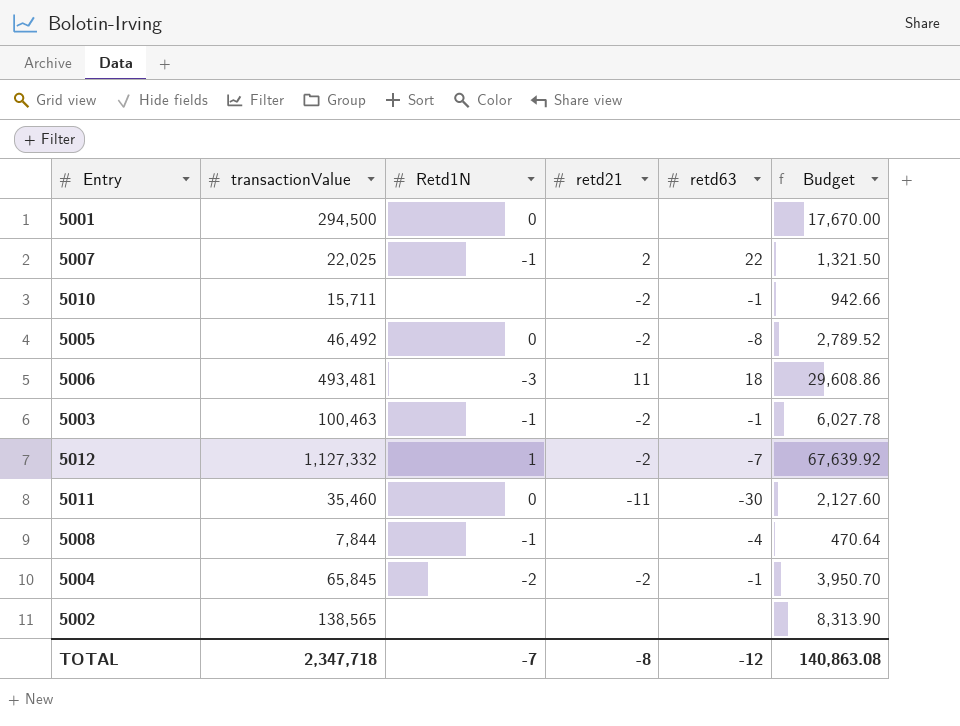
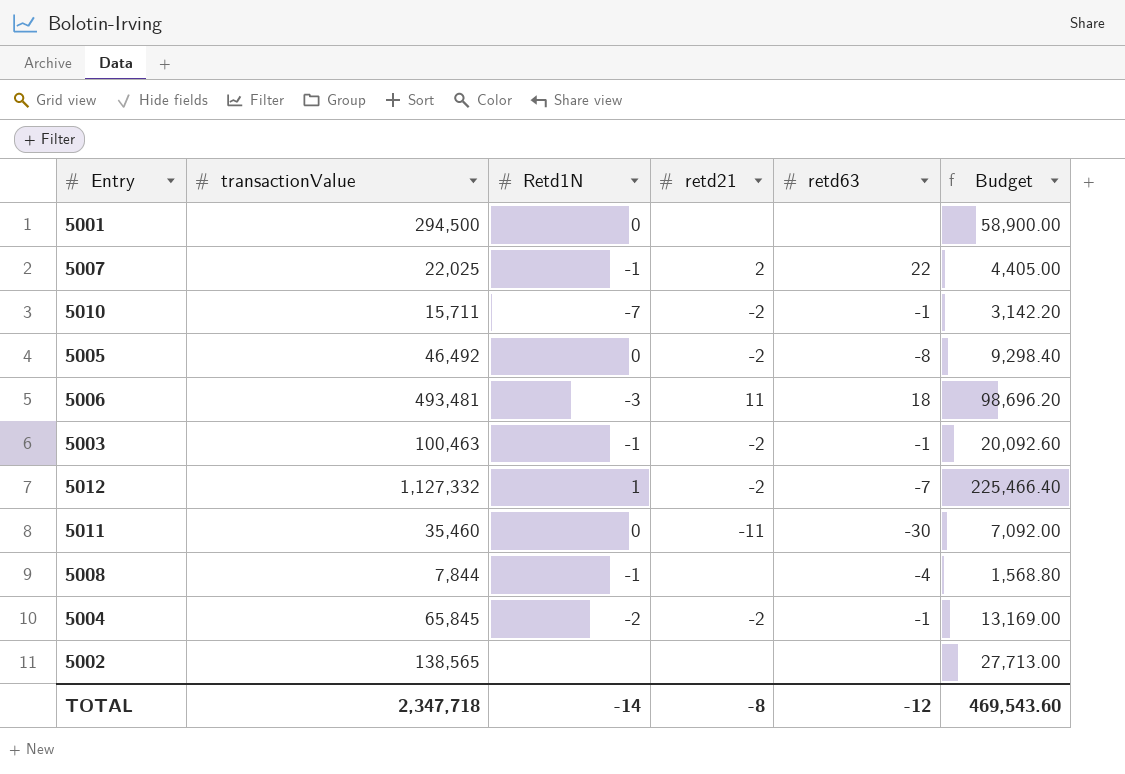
column Budget | formula: [transactionValue] * 0.06 -> [transactionValue] * 0.2
5010 | Retd1N: none -> -7
TOTAL | Retd1N: -7 -> -14
TOTAL | Budget: 140,863.08 -> 469,543.60

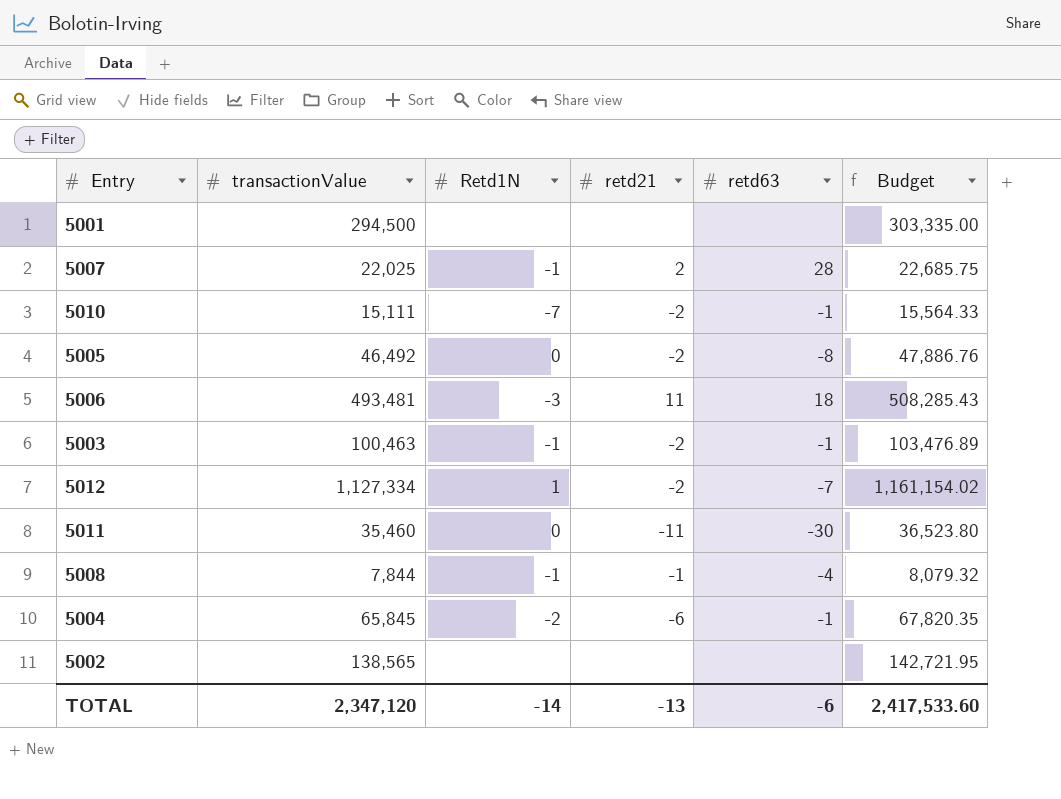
column Budget | formula: [transactionValue] * 0.2 -> [transactionValue] * 1.03
5001 | Retd1N: 0 -> none
5007 | retd63: 22 -> 28
5010 | transactionValue: 15,711 -> 15,111
5012 | transactionValue: 1,127,332 -> 1,127,334
5008 | retd21: none -> -1
5004 | retd21: -2 -> -6
TOTAL | transactionValue: 2,347,718 -> 2,347,120
TOTAL | retd21: -8 -> -13
TOTAL | retd63: -12 -> -6
TOTAL | Budget: 469,543.60 -> 2,417,533.60

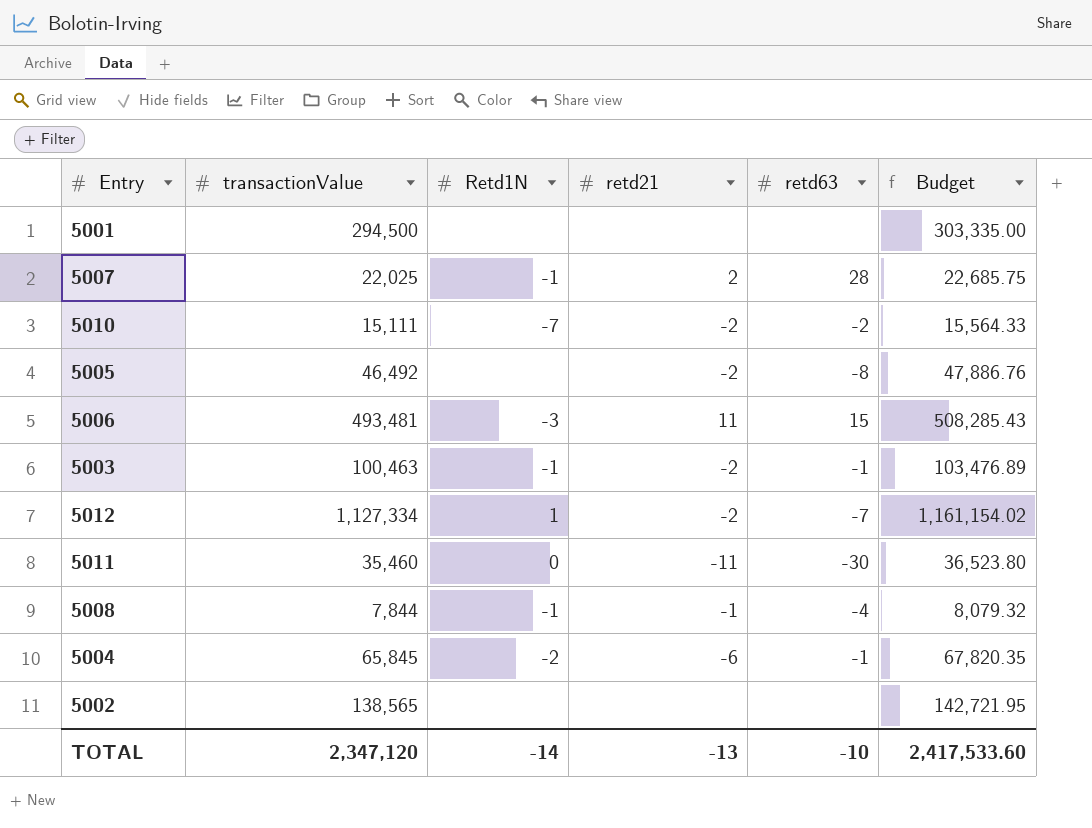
5010 | retd63: -1 -> -2
5005 | Retd1N: 0 -> none
5006 | retd63: 18 -> 15
TOTAL | retd63: -6 -> -10

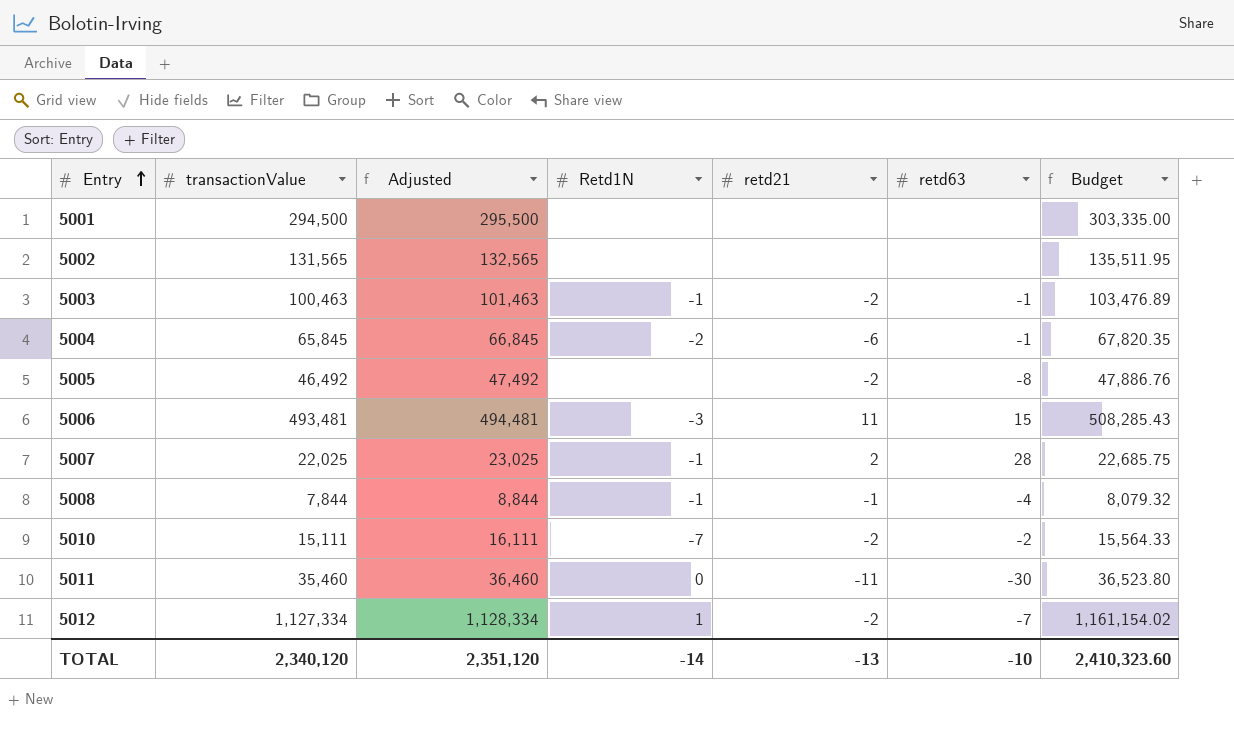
row order: none -> Entry ascending
column Adjusted | formula: none -> [transactionValue] + 1000
5002 | transactionValue: 138,565 -> 131,565
5002 | Budget: 142,721.95 -> 135,511.95
TOTAL | transactionValue: 2,347,120 -> 2,340,120
TOTAL | Budget: 2,417,533.60 -> 2,410,323.60

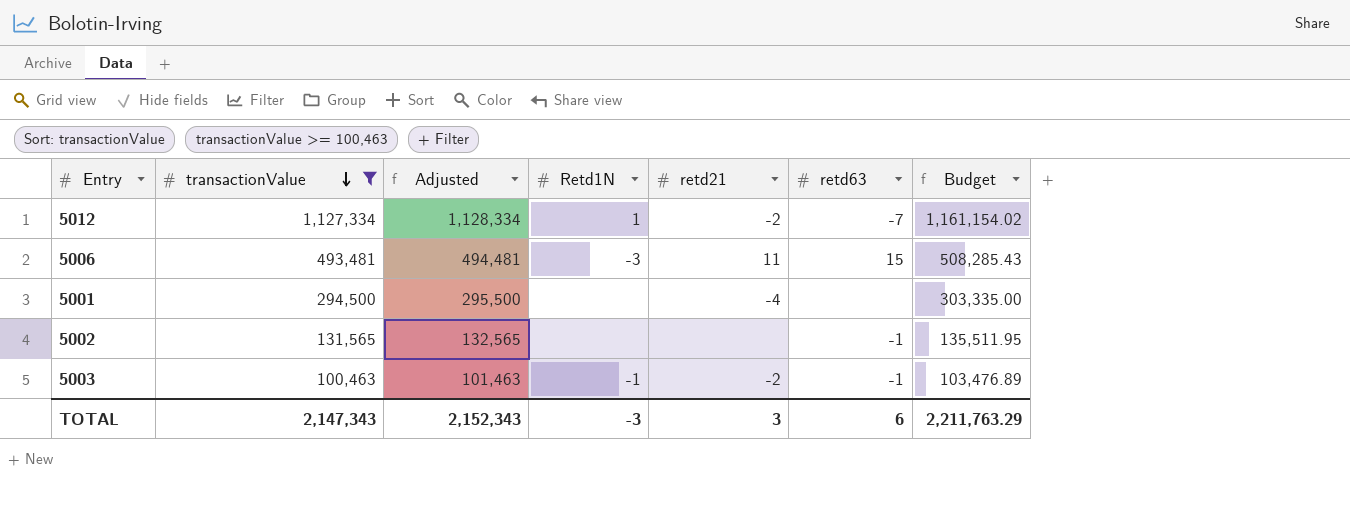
filter: none -> transactionValue >= 100,463
row order: Entry ascending -> transactionValue descending
5001 | retd21: none -> -4
5002 | retd63: none -> -1
TOTAL | transactionValue: 2,340,120 -> 2,147,343
TOTAL | Adjusted: 2,351,120 -> 2,152,343
TOTAL | Retd1N: -14 -> -3
TOTAL | retd21: -13 -> 3
TOTAL | retd63: -10 -> 6
TOTAL | Budget: 2,410,323.60 -> 2,211,763.29

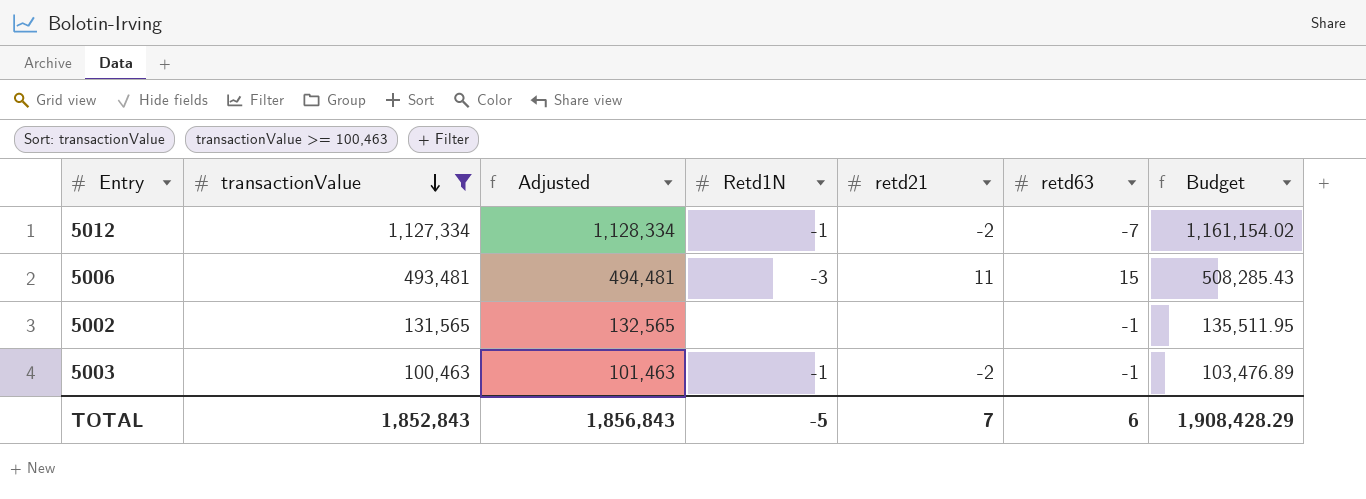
row 5001: 294,500 | 295,500 | none | -4 | none | 303,335.00 -> none
5012 | Retd1N: 1 -> -1
TOTAL | transactionValue: 2,147,343 -> 1,852,843
TOTAL | Adjusted: 2,152,343 -> 1,856,843
TOTAL | Retd1N: -3 -> -5
TOTAL | retd21: 3 -> 7
TOTAL | Budget: 2,211,763.29 -> 1,908,428.29

